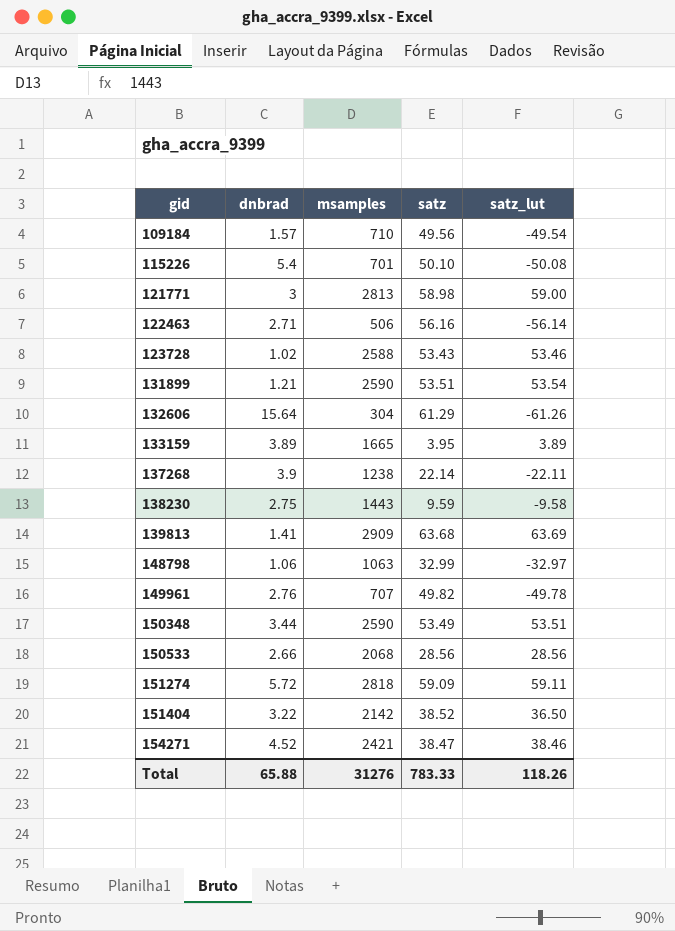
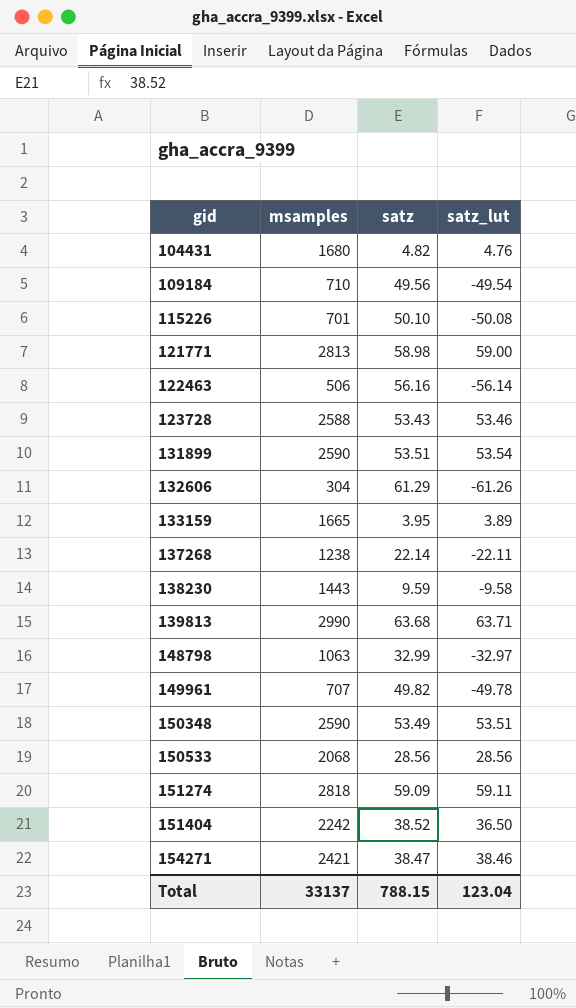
column dnbrad | position: 2 -> none
row 104431: none -> 1680 | 4.82 | 4.76
139813 | msamples: 2909 -> 2990
139813 | satz_lut: 63.69 -> 63.71
151404 | msamples: 2142 -> 2242
Total | msamples: 31276 -> 33137
Total | satz: 783.33 -> 788.15
Total | satz_lut: 118.26 -> 123.04

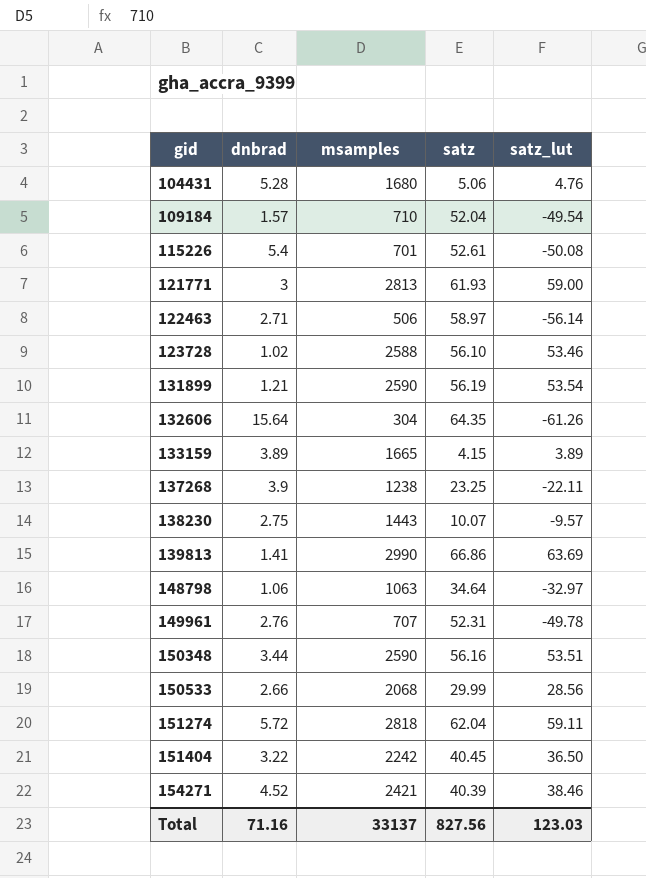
column dnbrad | position: none -> 2
104431 | satz: 4.82 -> 5.06
109184 | satz: 49.56 -> 52.04
115226 | satz: 50.10 -> 52.61
121771 | satz: 58.98 -> 61.93
122463 | satz: 56.16 -> 58.97
123728 | satz: 53.43 -> 56.10
131899 | satz: 53.51 -> 56.19
132606 | satz: 61.29 -> 64.35
133159 | satz: 3.95 -> 4.15
137268 | satz: 22.14 -> 23.25
138230 | satz: 9.59 -> 10.07
138230 | satz_lut: -9.58 -> -9.57
139813 | satz: 63.68 -> 66.86
139813 | satz_lut: 63.71 -> 63.69
148798 | satz: 32.99 -> 34.64
149961 | satz: 49.82 -> 52.31
150348 | satz: 53.49 -> 56.16
150533 | satz: 28.56 -> 29.99
151274 | satz: 59.09 -> 62.04
151404 | satz: 38.52 -> 40.45
154271 | satz: 38.47 -> 40.39
Total | satz: 788.15 -> 827.56
Total | satz_lut: 123.04 -> 123.03

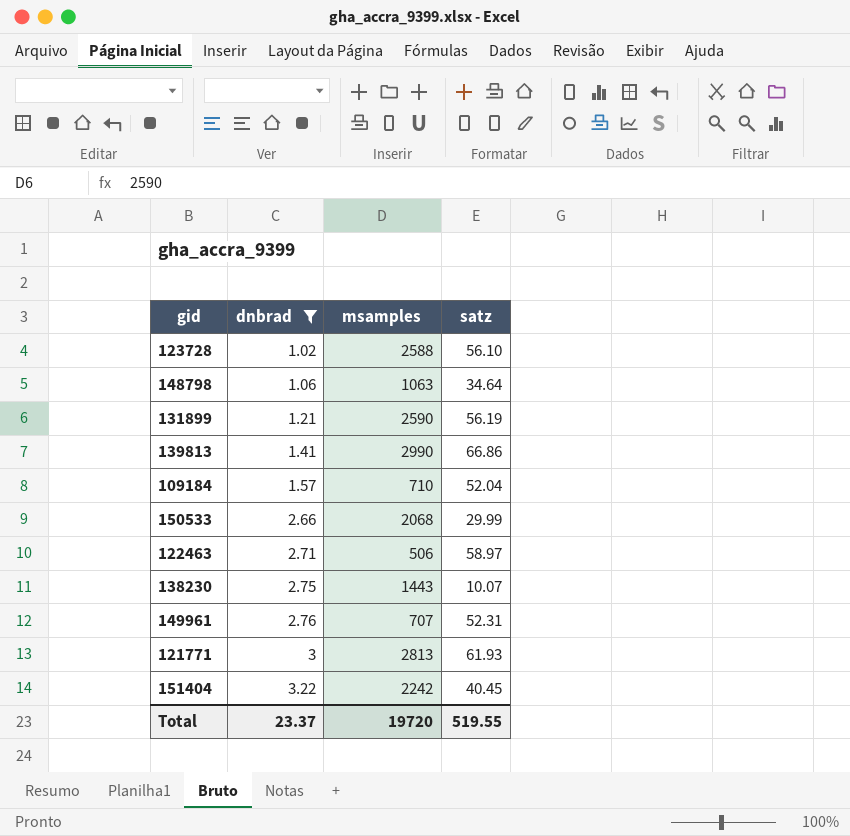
filter: none -> dnbrad <= 3.22
row order: gid ascending -> dnbrad ascending
column satz_lut | position: 5 -> none
Total | dnbrad: 71.16 -> 23.37
Total | msamples: 33137 -> 19720
Total | satz: 827.56 -> 519.55

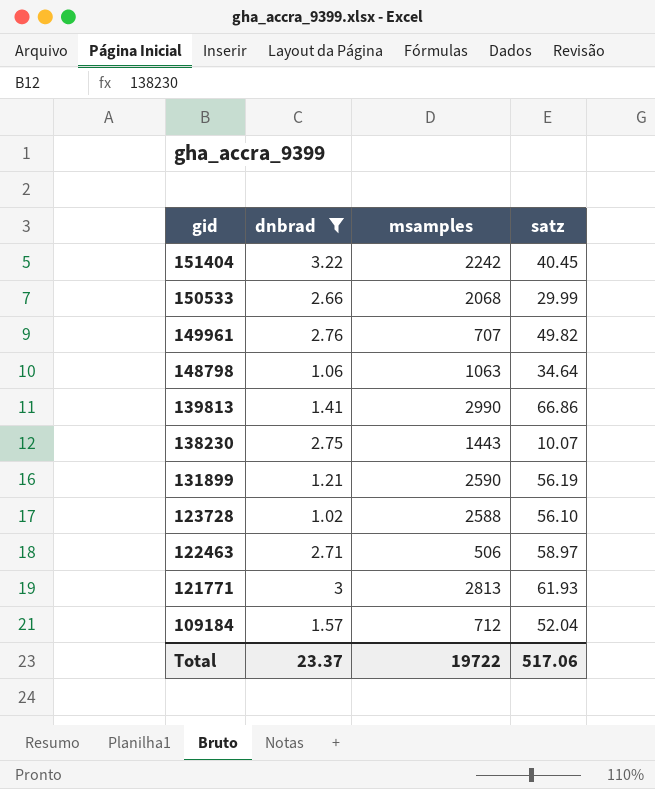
row order: dnbrad ascending -> gid descending
149961 | satz: 52.31 -> 49.82
109184 | msamples: 710 -> 712
Total | msamples: 19720 -> 19722
Total | satz: 519.55 -> 517.06

